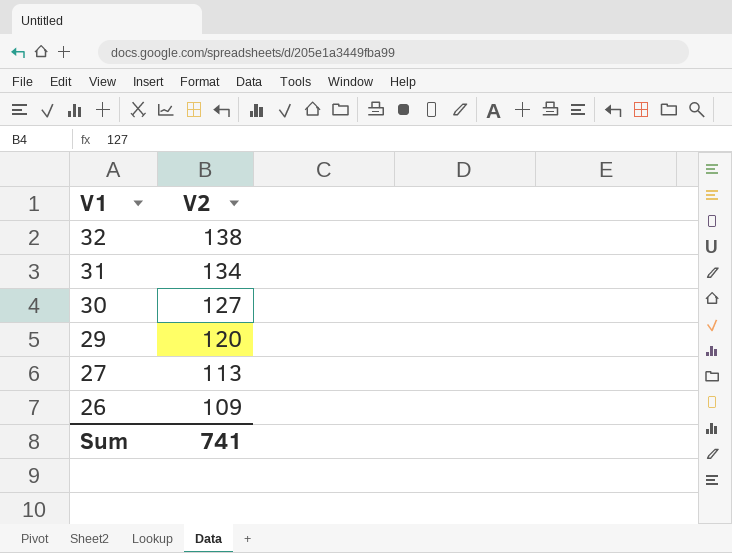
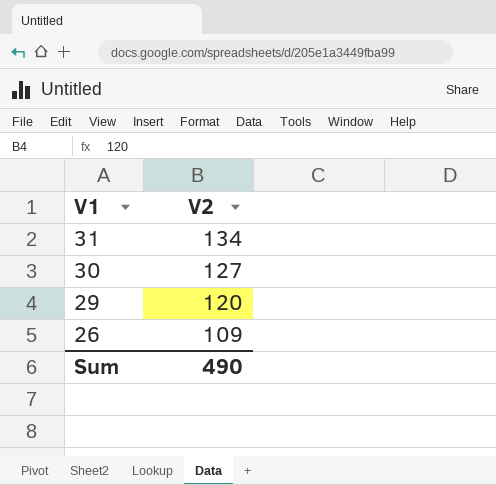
row 32: 138 -> none
row 27: 113 -> none
Sum | V2: 741 -> 490

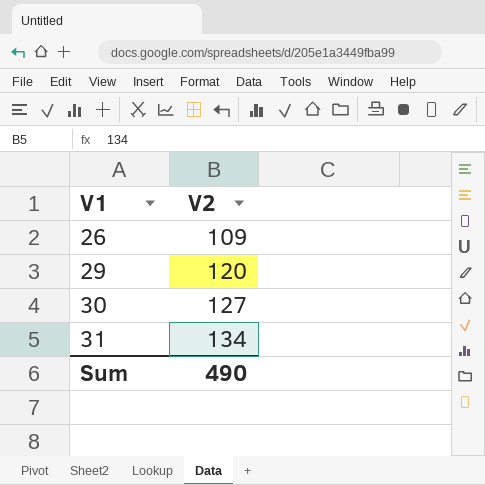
row order: V1 descending -> V1 ascending

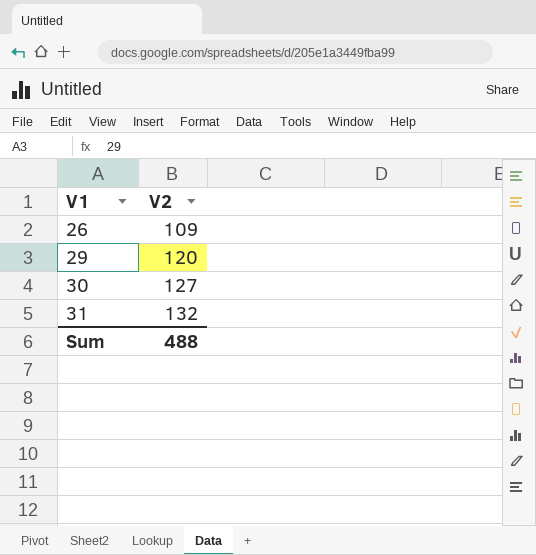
31 | V2: 134 -> 132
Sum | V2: 490 -> 488

